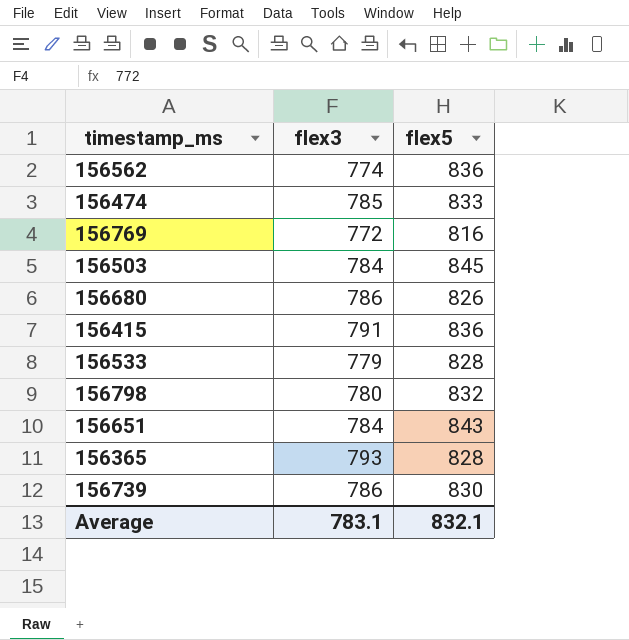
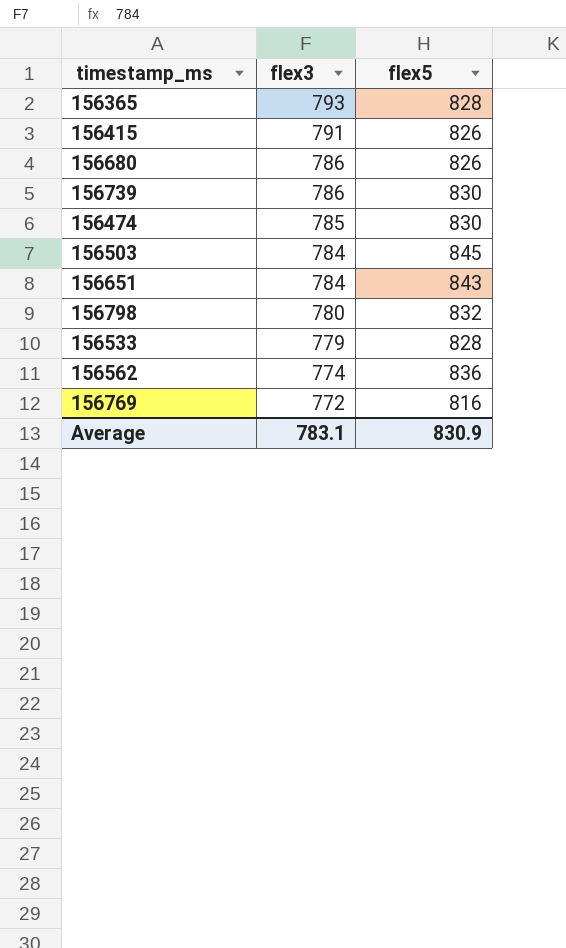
row order: none -> flex3 descending
156415 | flex5: 836 -> 826
156474 | flex5: 833 -> 830
Average | flex5: 832.1 -> 830.9

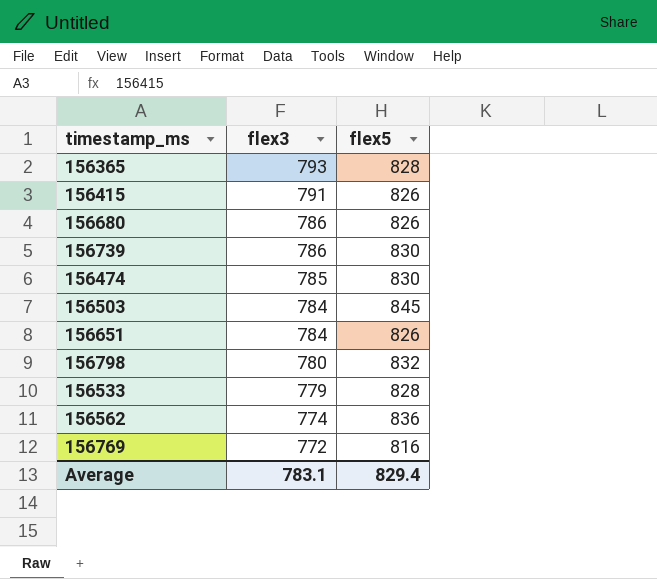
156651 | flex5: 843 -> 826
Average | flex5: 830.9 -> 829.4

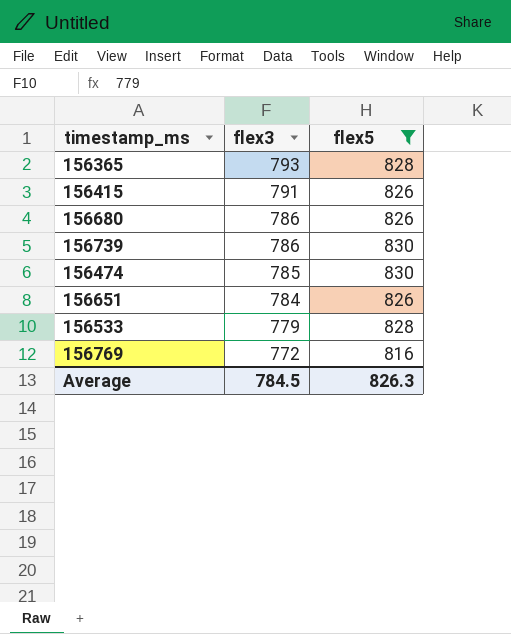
filter: none -> flex5 <= 830
Average | flex3: 783.1 -> 784.5
Average | flex5: 829.4 -> 826.3

